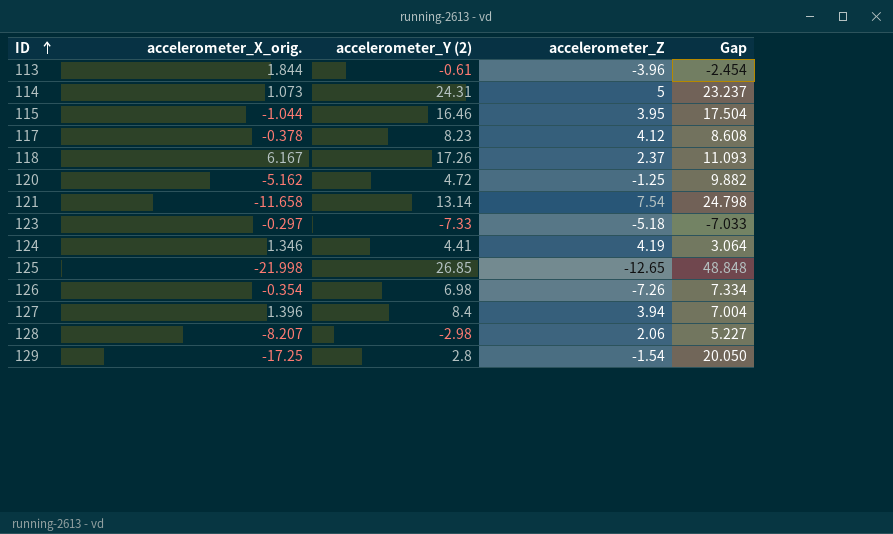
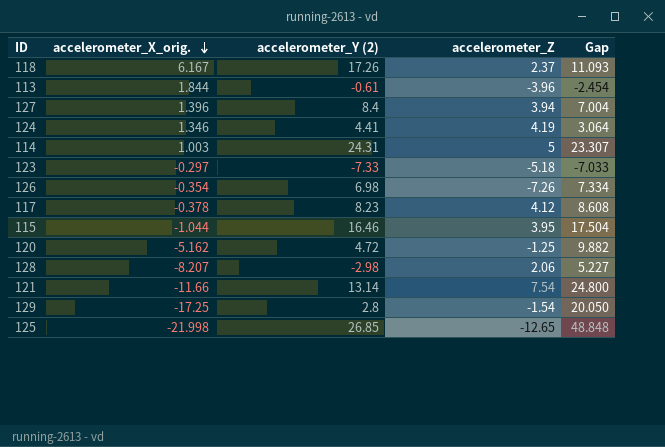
row order: ID ascending -> accelerometer_X_orig. descending
114 | accelerometer_X_orig.: 1.073 -> 1.003
114 | Gap: 23.237 -> 23.307
121 | accelerometer_X_orig.: -11.658 -> -11.66
121 | Gap: 24.798 -> 24.800

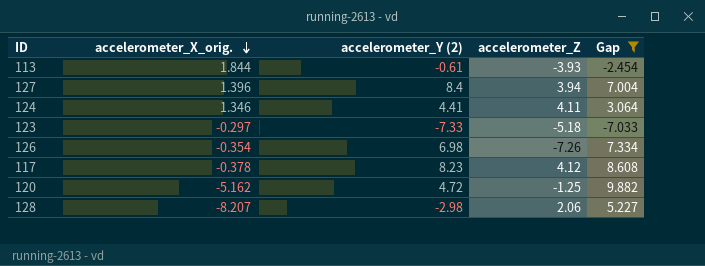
filter: none -> Gap <= 9.882
113 | accelerometer_Z: -3.96 -> -3.93
124 | accelerometer_Z: 4.19 -> 4.11

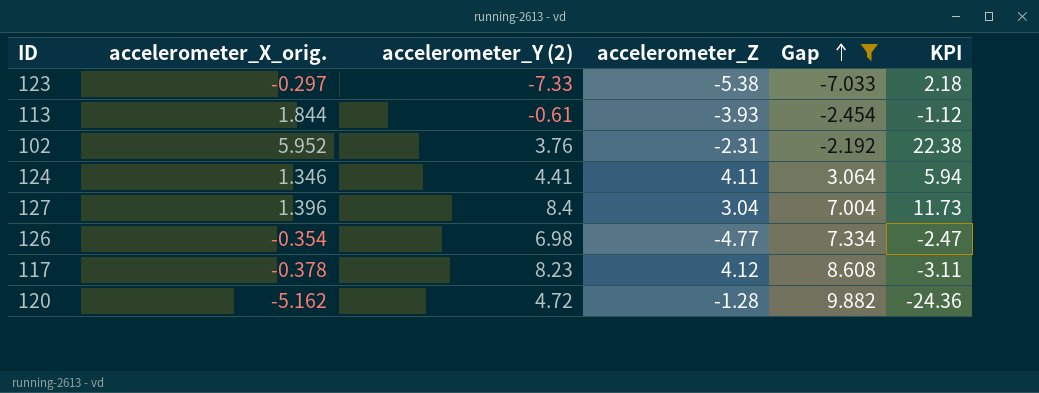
row order: accelerometer_X_orig. descending -> Gap ascending
column KPI | formula: none -> [accelerometer_X_orig.] * [accelerometer_Y (2)]
row 128: -8.207 | -2.98 | 2.06 | 5.227 -> none
123 | accelerometer_Z: -5.18 -> -5.38
row 102: none -> 5.952 | 3.76 | -2.31 | -2.192 | 22.38
127 | accelerometer_Z: 3.94 -> 3.04
126 | accelerometer_Z: -7.26 -> -4.77
120 | accelerometer_Z: -1.25 -> -1.28

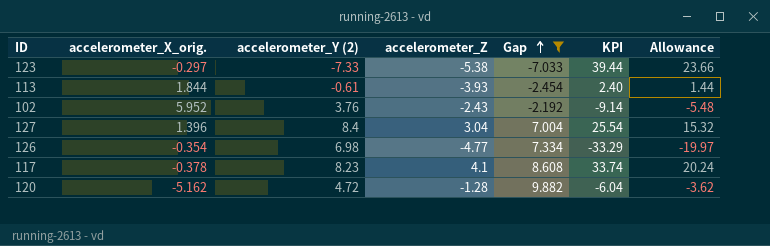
column KPI | formula: [accelerometer_X_orig.] * [accelerometer_Y (2)] -> [accelerometer_Y (2)] * [accelerometer_Z]
column Allowance | formula: none -> [KPI] * 0.6
row 124: 1.346 | 4.41 | 4.11 | 3.064 | 5.94 -> none
102 | accelerometer_Z: -2.31 -> -2.43
117 | accelerometer_Z: 4.12 -> 4.1

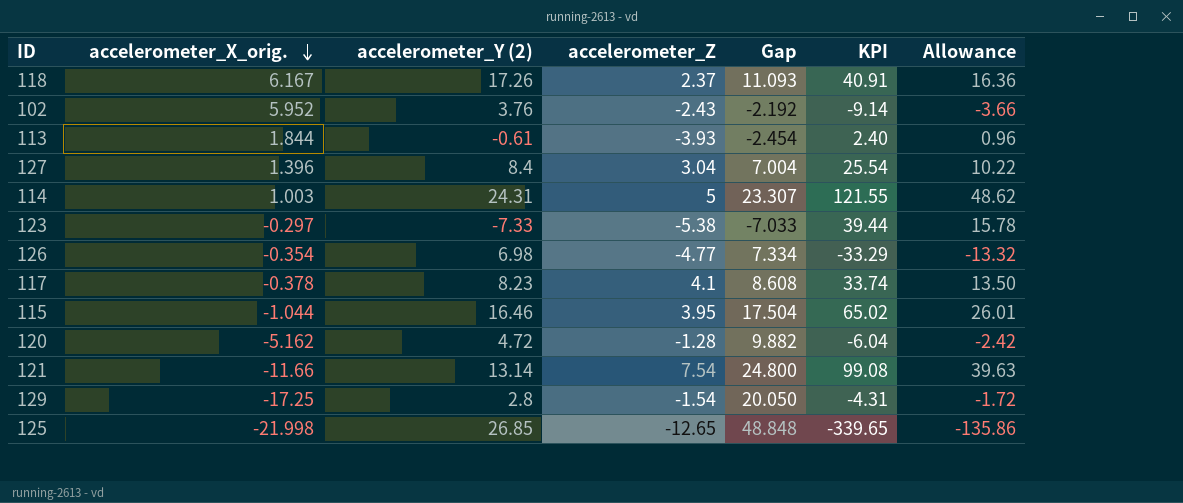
filter: Gap <= 9.882 -> none
row order: Gap ascending -> accelerometer_X_orig. descending
column Allowance | formula: [KPI] * 0.6 -> [KPI] * 0.4

